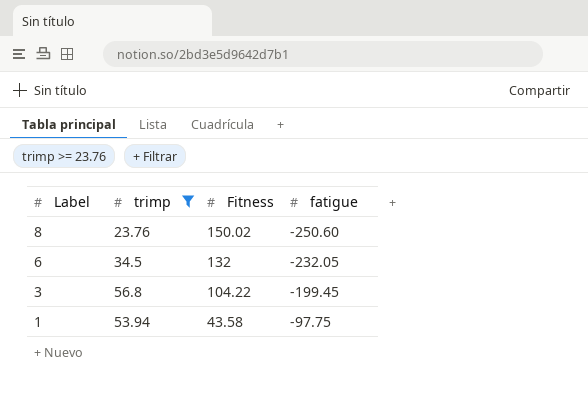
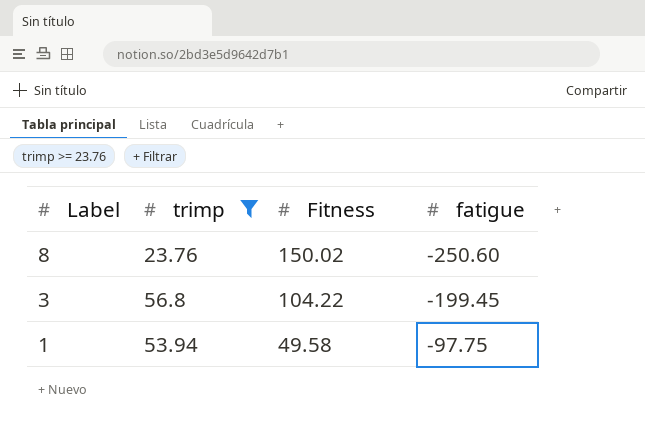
row 6: 34.5 | 132 | -232.05 -> none
1 | Fitness: 43.58 -> 49.58

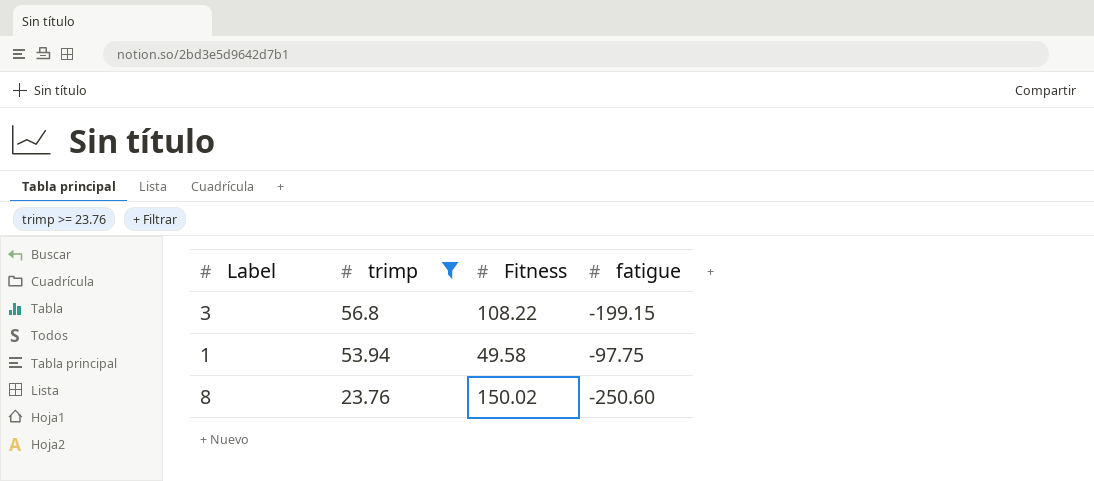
row order: Label descending -> trimp descending
3 | Fitness: 104.22 -> 108.22
3 | fatigue: -199.45 -> -199.15

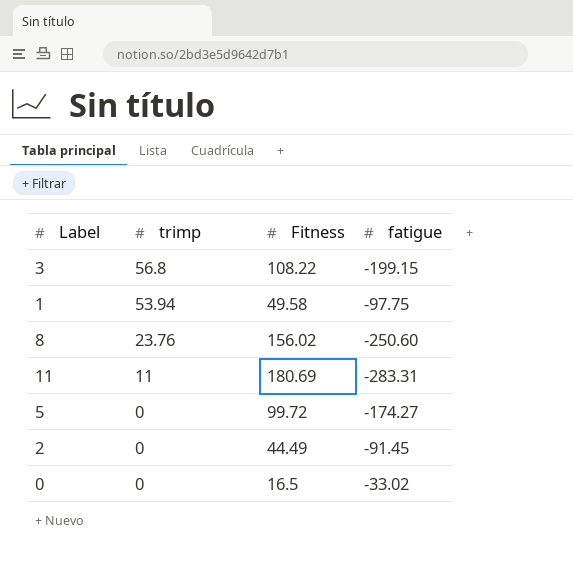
filter: trimp >= 23.76 -> none
8 | Fitness: 150.02 -> 156.02

